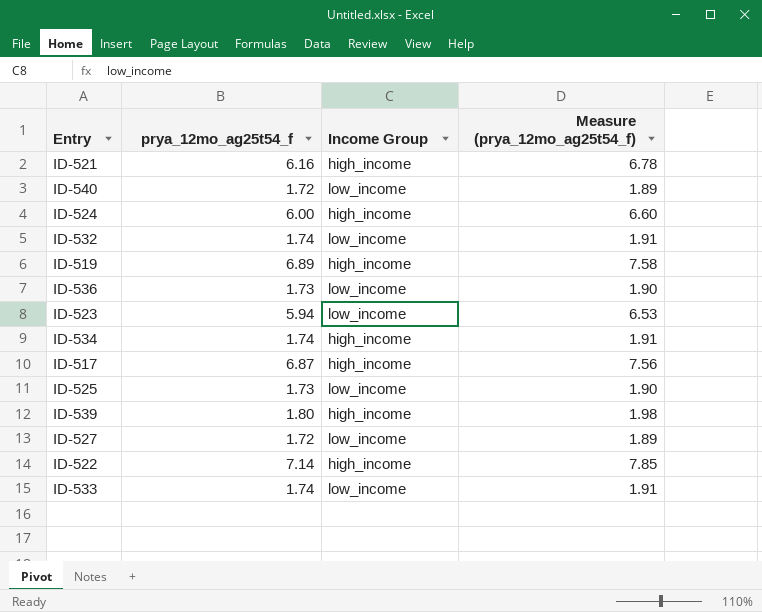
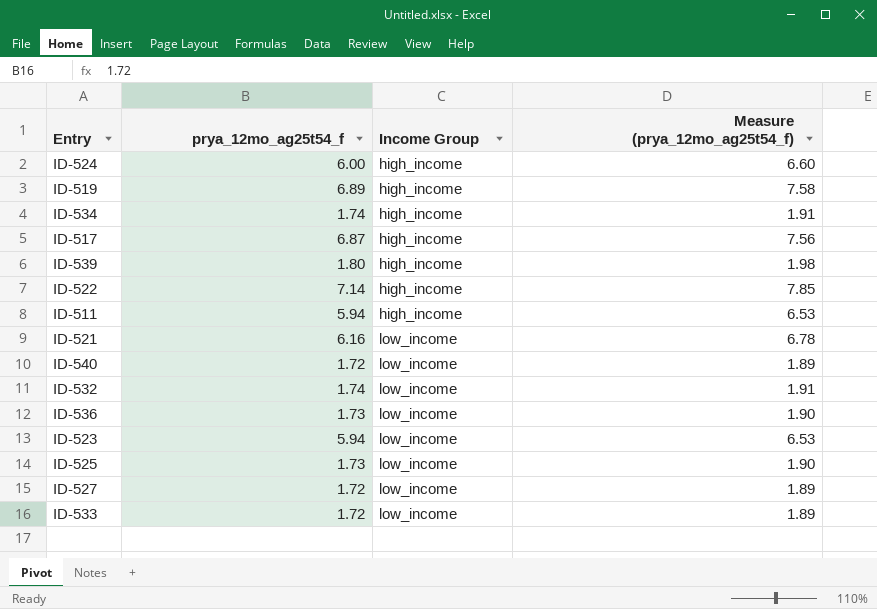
row order: none -> Income Group ascending
row ID-511: none -> 5.94 | high_income | 6.53
ID-521 | Income Group: high_income -> low_income
ID-533 | prya_12mo_ag25t54_f: 1.74 -> 1.72
ID-533 | Measure (prya_12mo_ag25t54_f): 1.91 -> 1.89

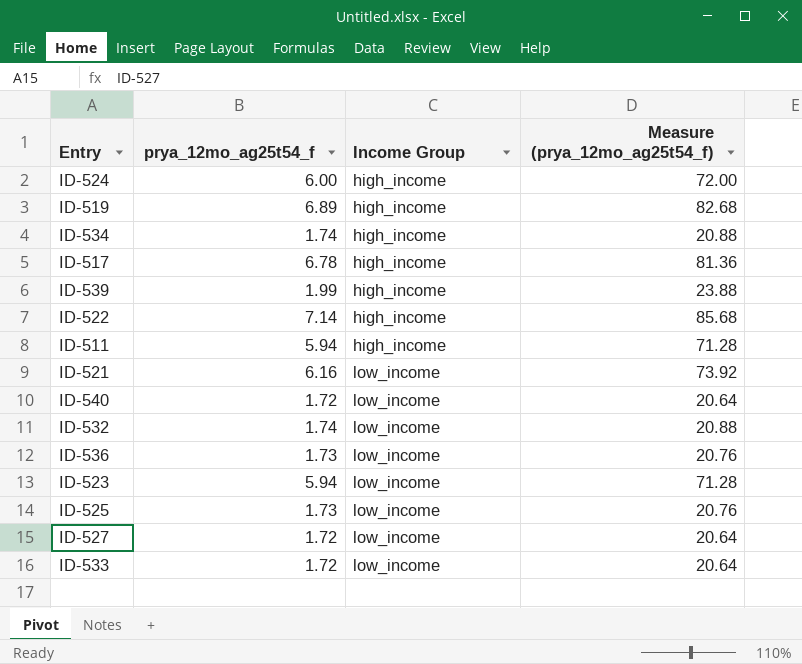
column Measure (prya_12mo_ag25t54_f) | formula: [prya_12mo_ag25t54_f] * 1.1 -> [prya_12mo_ag25t54_f] * 12
ID-517 | prya_12mo_ag25t54_f: 6.87 -> 6.78
ID-539 | prya_12mo_ag25t54_f: 1.80 -> 1.99

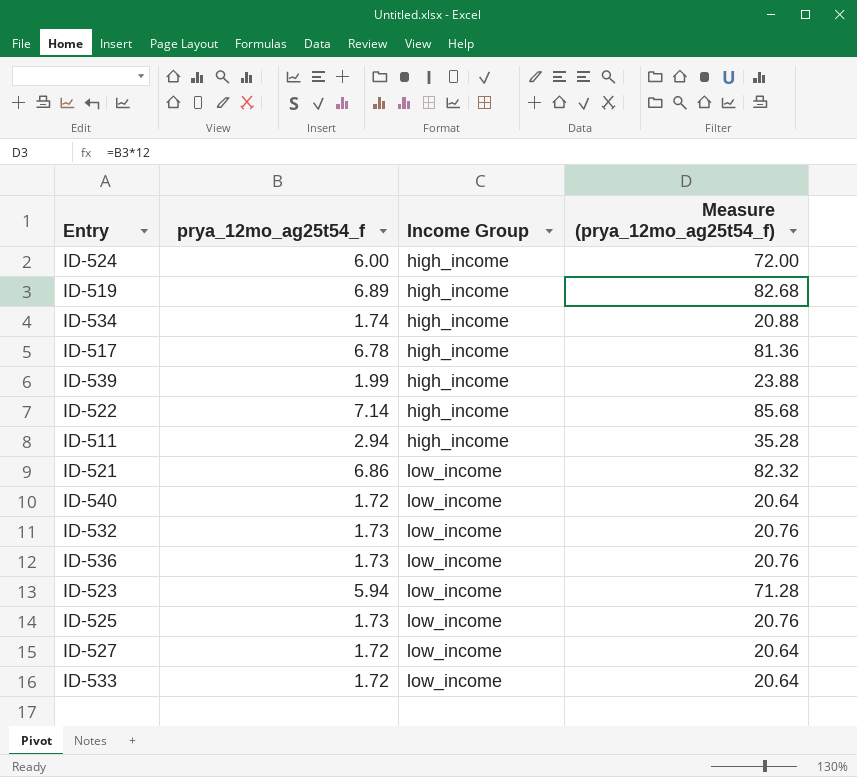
ID-511 | prya_12mo_ag25t54_f: 5.94 -> 2.94
ID-511 | Measure (prya_12mo_ag25t54_f): 71.28 -> 35.28
ID-521 | prya_12mo_ag25t54_f: 6.16 -> 6.86
ID-521 | Measure (prya_12mo_ag25t54_f): 73.92 -> 82.32
ID-532 | prya_12mo_ag25t54_f: 1.74 -> 1.73
ID-532 | Measure (prya_12mo_ag25t54_f): 20.88 -> 20.76

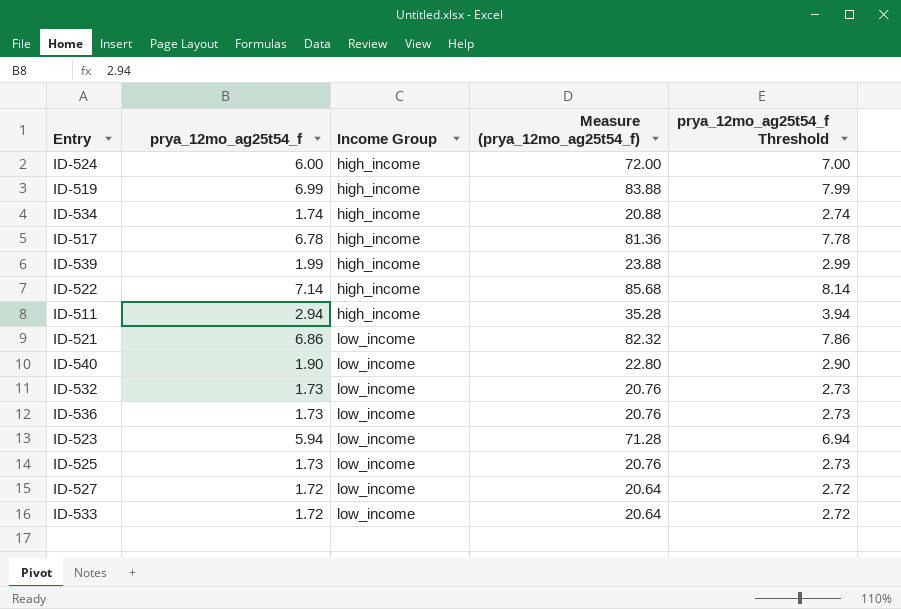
column prya_12mo_ag25t54_f Threshold | formula: none -> [prya_12mo_ag25t54_f] + 1
ID-519 | prya_12mo_ag25t54_f: 6.89 -> 6.99
ID-519 | Measure (prya_12mo_ag25t54_f): 82.68 -> 83.88
ID-540 | prya_12mo_ag25t54_f: 1.72 -> 1.90
ID-540 | Measure (prya_12mo_ag25t54_f): 20.64 -> 22.80

